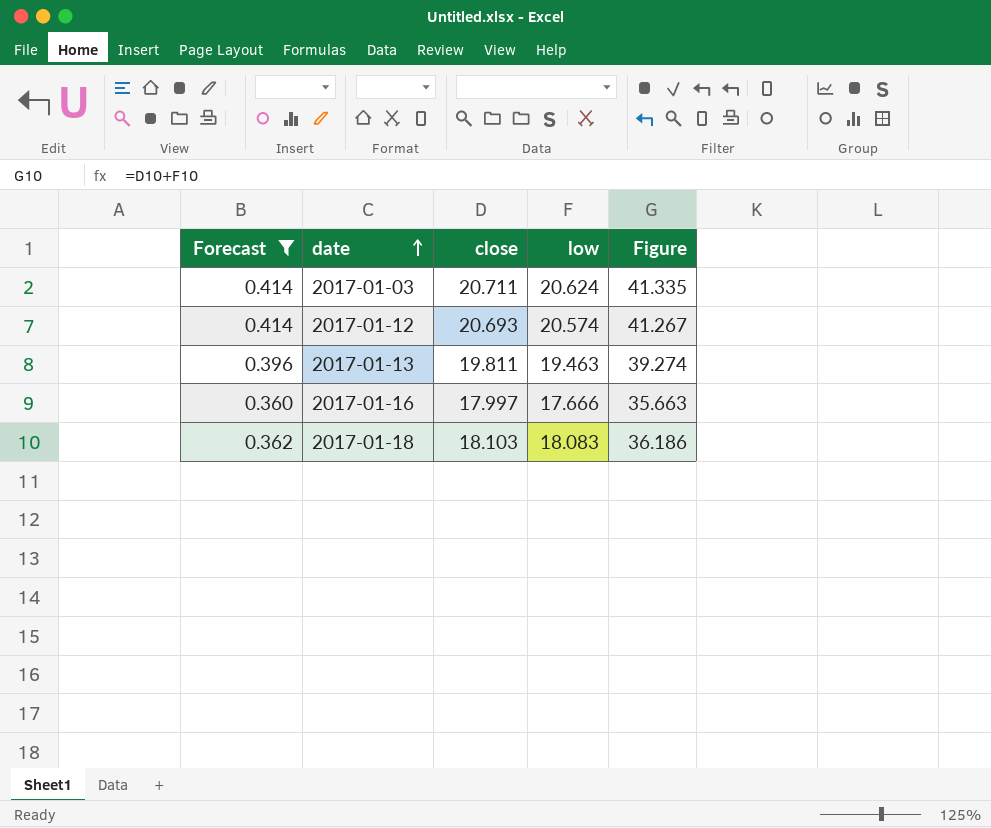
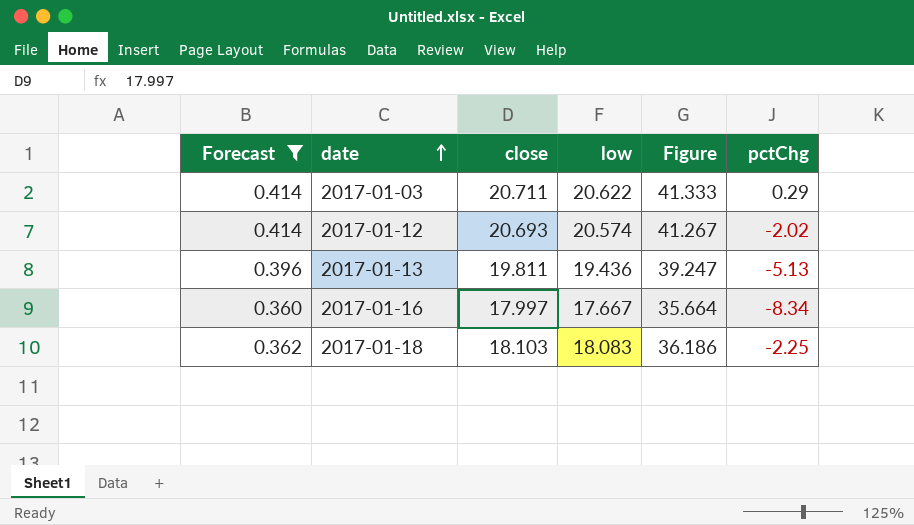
column pctChg | position: none -> 6
2017-01-03 | low: 20.624 -> 20.622
2017-01-03 | Figure: 41.335 -> 41.333
2017-01-13 | low: 19.463 -> 19.436
2017-01-13 | Figure: 39.274 -> 39.247
2017-01-16 | low: 17.666 -> 17.667
2017-01-16 | Figure: 35.663 -> 35.664

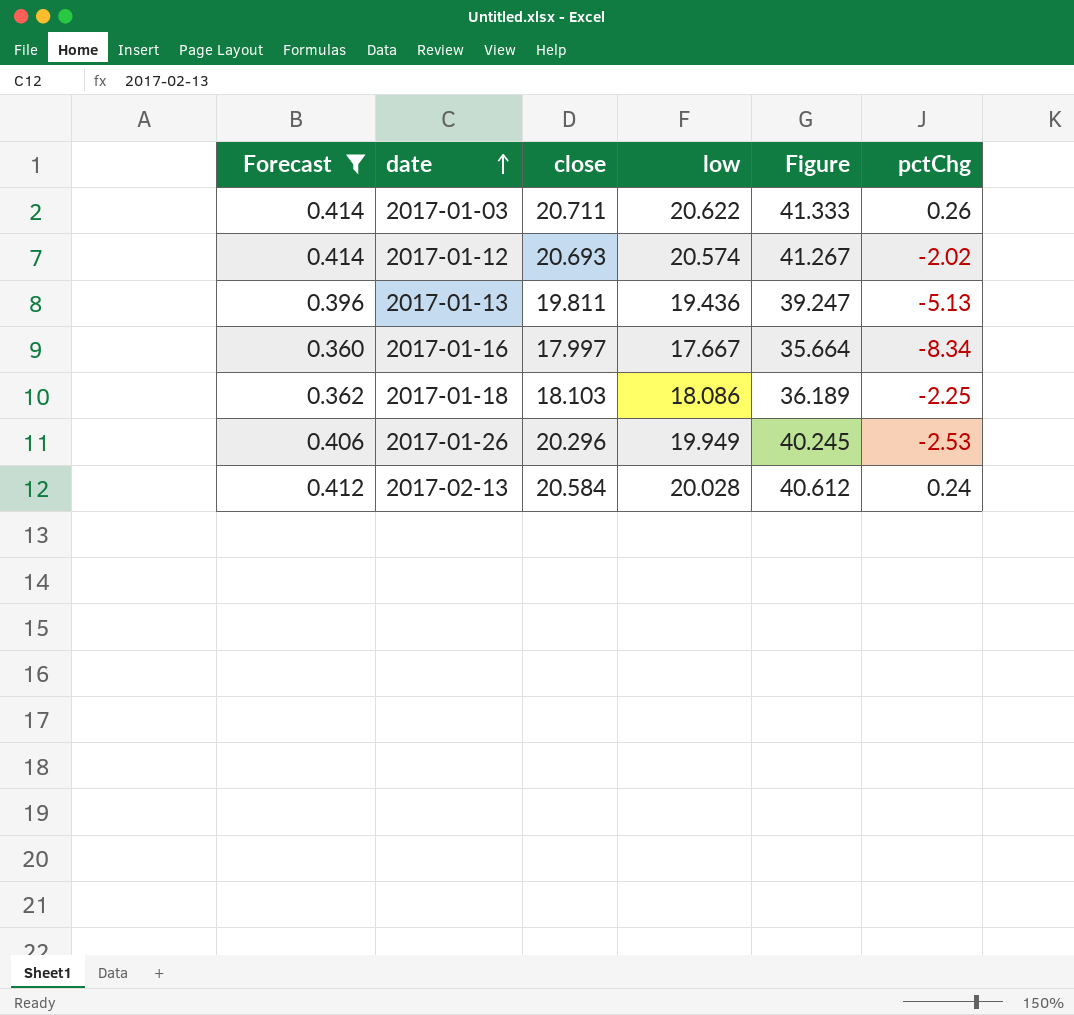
2017-01-03 | pctChg: 0.29 -> 0.26
2017-01-18 | low: 18.083 -> 18.086
2017-01-18 | Figure: 36.186 -> 36.189
row 2017-01-26: none -> 0.406 | 20.296 | 19.949 | 40.245 | -2.53
row 2017-02-13: none -> 0.412 | 20.584 | 20.028 | 40.612 | 0.24

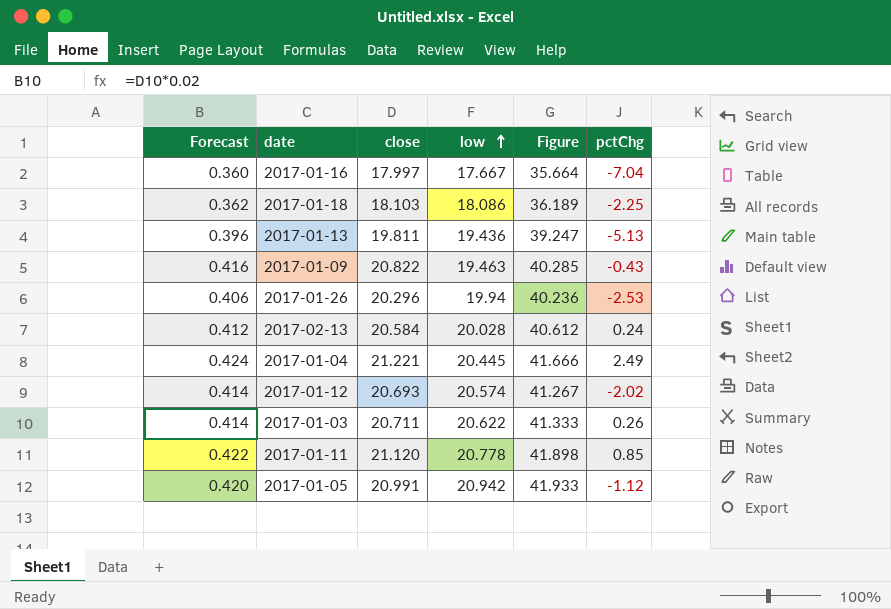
filter: Forecast <= 0.414 -> none
row order: date ascending -> low ascending
2017-01-16 | pctChg: -8.34 -> -7.04
2017-01-26 | low: 19.949 -> 19.94
2017-01-26 | Figure: 40.245 -> 40.236

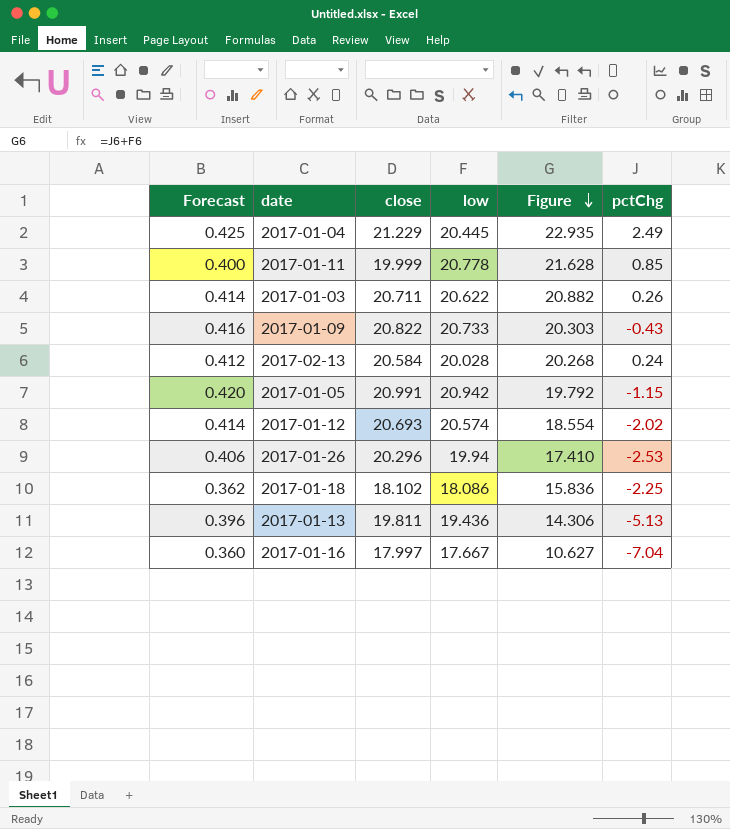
row order: low ascending -> Figure descending
column Figure | formula: [close] + [low] -> [low] + [pctChg]
2017-01-04 | Forecast: 0.424 -> 0.425
2017-01-04 | close: 21.221 -> 21.229
2017-01-11 | Forecast: 0.422 -> 0.400
2017-01-11 | close: 21.120 -> 19.999
2017-01-09 | low: 19.463 -> 20.733
2017-01-05 | pctChg: -1.12 -> -1.15
2017-01-18 | close: 18.103 -> 18.102

